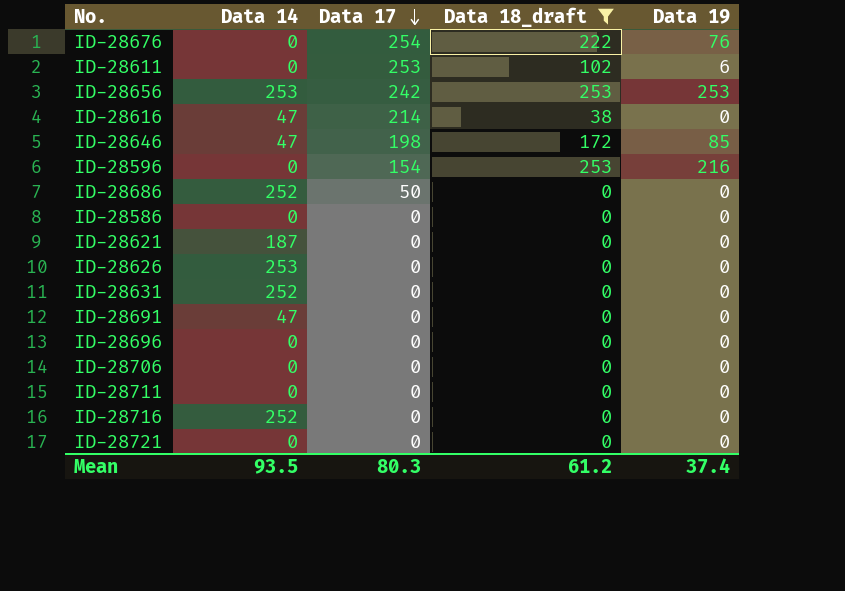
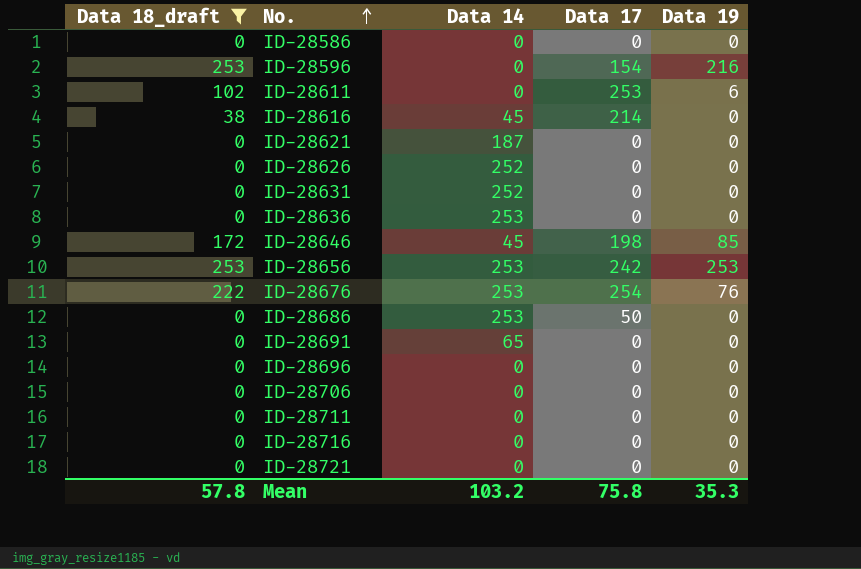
row order: Data 17 descending -> No. ascending
column Data 18_draft | position: 4 -> 1
ID-28616 | Data 14: 47 -> 45
ID-28626 | Data 14: 253 -> 252
row ID-28636: none -> 0 | 253 | 0 | 0
ID-28646 | Data 14: 47 -> 45
ID-28676 | Data 14: 0 -> 253
ID-28686 | Data 14: 252 -> 253
ID-28691 | Data 14: 47 -> 65
ID-28716 | Data 14: 252 -> 0
Mean | Data 18_draft: 61.2 -> 57.8
Mean | Data 14: 93.5 -> 103.2
Mean | Data 17: 80.3 -> 75.8
Mean | Data 19: 37.4 -> 35.3

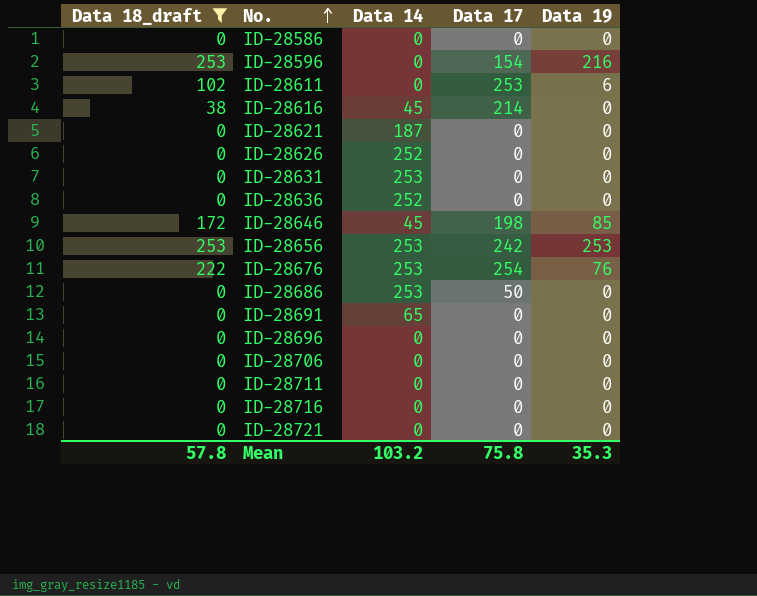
ID-28631 | Data 14: 252 -> 253
ID-28636 | Data 14: 253 -> 252

